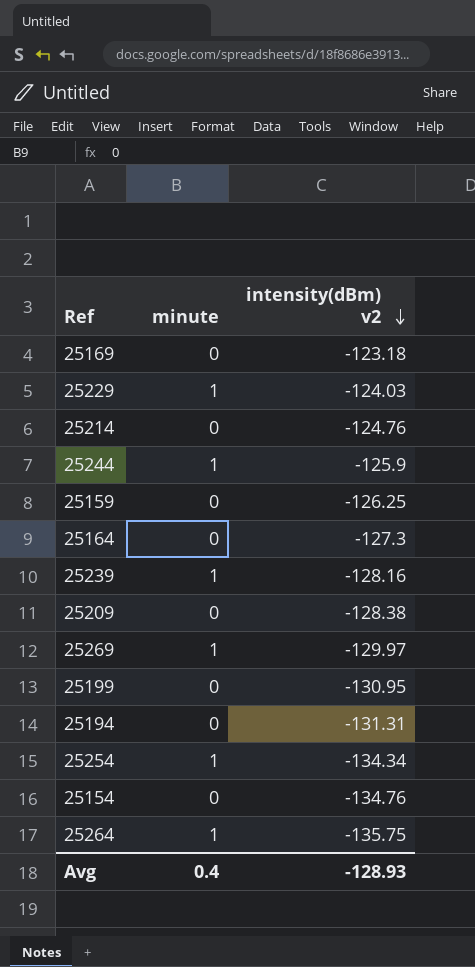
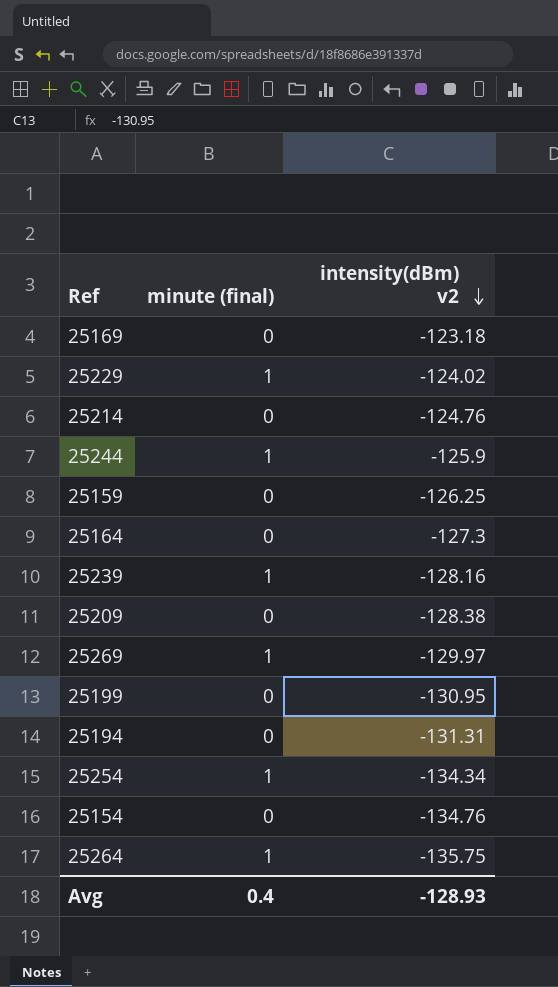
column name: minute -> minute (final)
25229 | intensity(dBm) v2: -124.03 -> -124.02

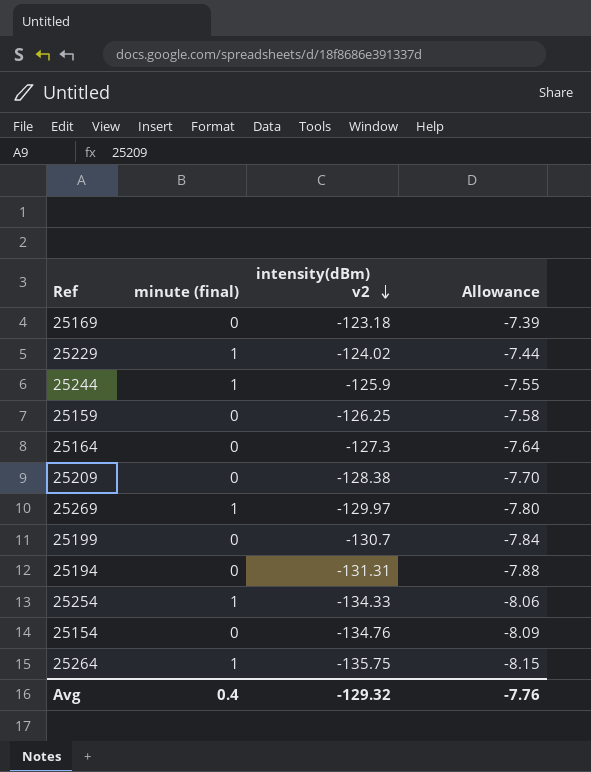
column Allowance | formula: none -> [intensity(dBm) v2] * 0.06
row 25214: 0 | -124.76 -> none
row 25239: 1 | -128.16 -> none
25199 | intensity(dBm) v2: -130.95 -> -130.7
25254 | intensity(dBm) v2: -134.34 -> -134.33
Avg | intensity(dBm) v2: -128.93 -> -129.32

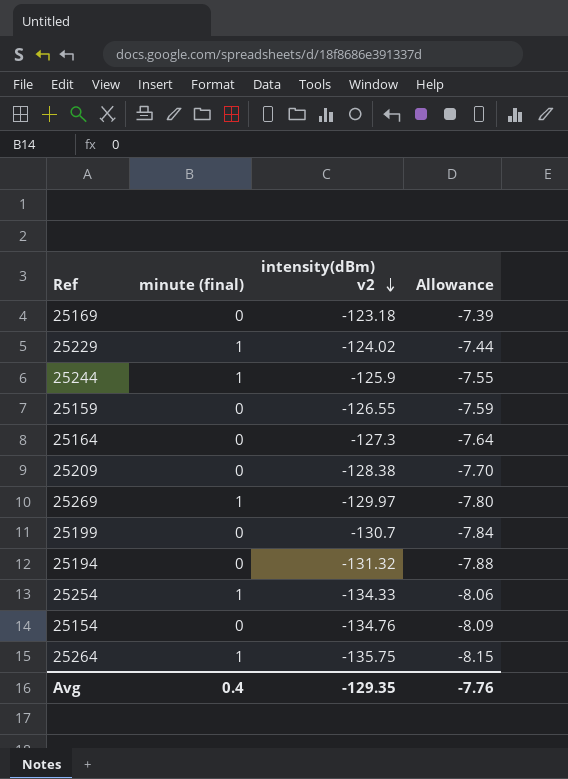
25159 | intensity(dBm) v2: -126.25 -> -126.55
25159 | Allowance: -7.58 -> -7.59
25194 | intensity(dBm) v2: -131.31 -> -131.32
Avg | intensity(dBm) v2: -129.32 -> -129.35

